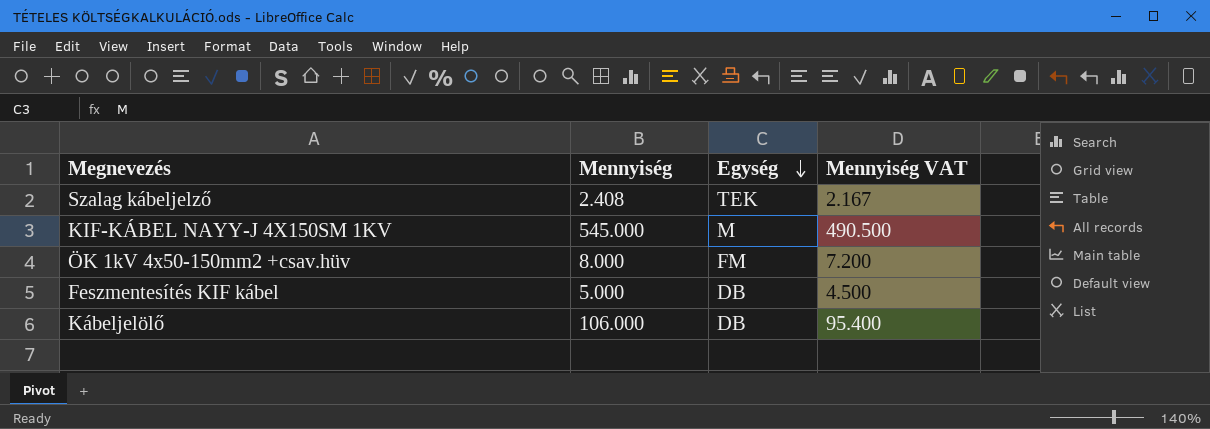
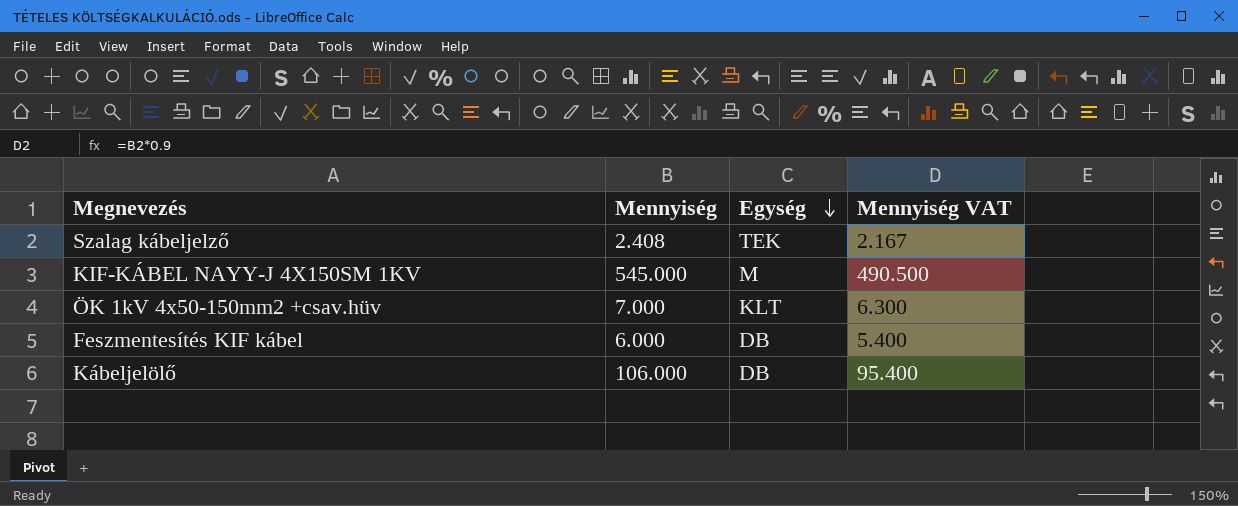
ÖK 1kV 4x50-150mm2 +csav.hüv | Mennyiség: 8.000 -> 7.000
ÖK 1kV 4x50-150mm2 +csav.hüv | Egység: FM -> KLT
ÖK 1kV 4x50-150mm2 +csav.hüv | Mennyiség VAT: 7.200 -> 6.300
Feszmentesítés KIF kábel | Mennyiség: 5.000 -> 6.000
Feszmentesítés KIF kábel | Mennyiség VAT: 4.500 -> 5.400

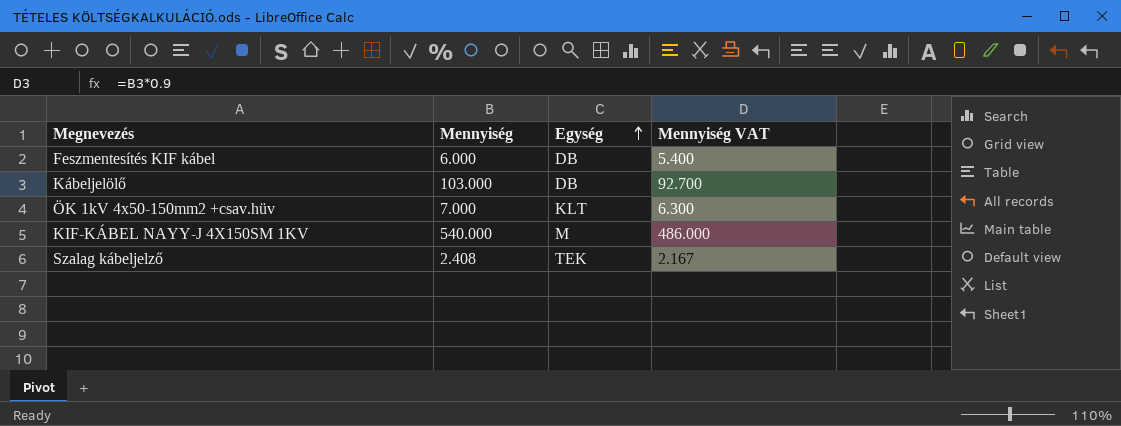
row order: Egység descending -> Egység ascending
Kábeljelölő | Mennyiség: 106.000 -> 103.000
Kábeljelölő | Mennyiség VAT: 95.400 -> 92.700
KIF-KÁBEL NAYY-J 4X150SM 1KV | Mennyiség: 545.000 -> 540.000
KIF-KÁBEL NAYY-J 4X150SM 1KV | Mennyiség VAT: 490.500 -> 486.000

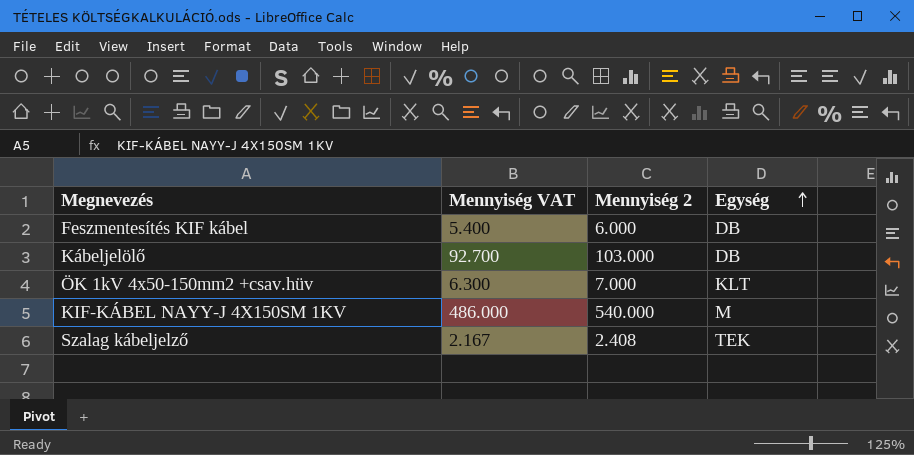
column Mennyiség VAT | position: 4 -> 2
column name: Mennyiség -> Mennyiség 2

